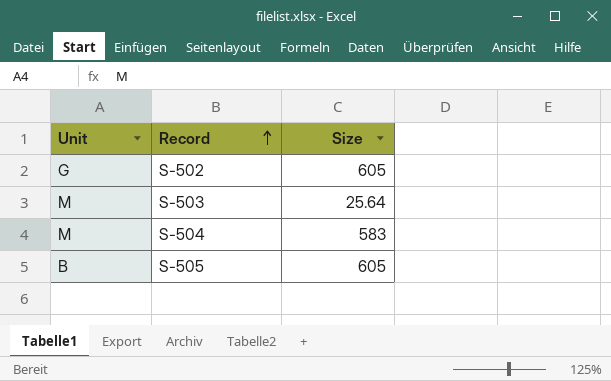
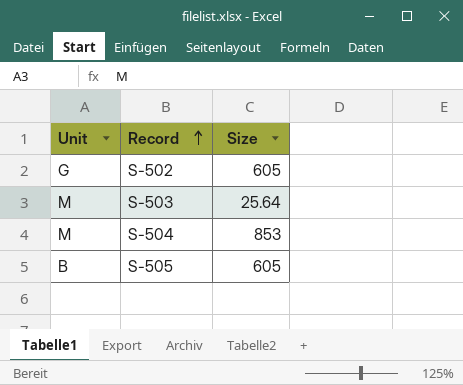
S-504 | Size: 583 -> 853

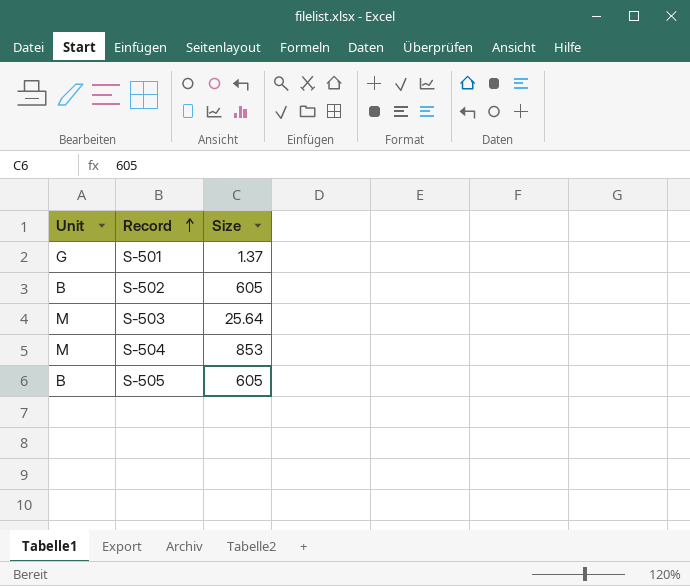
row S-501: none -> G | 1.37
S-502 | Unit: G -> B

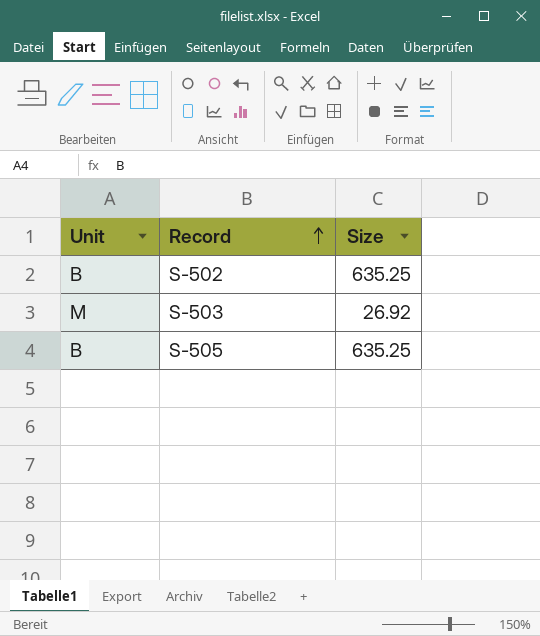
row S-501: G | 1.37 -> none
row S-504: M | 853 -> none
S-502 | Size: 605 -> 635.25
S-503 | Size: 25.64 -> 26.92
S-505 | Size: 605 -> 635.25

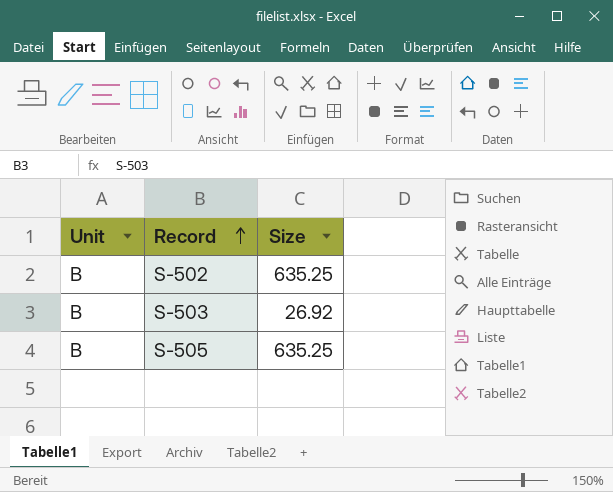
S-503 | Unit: M -> B

